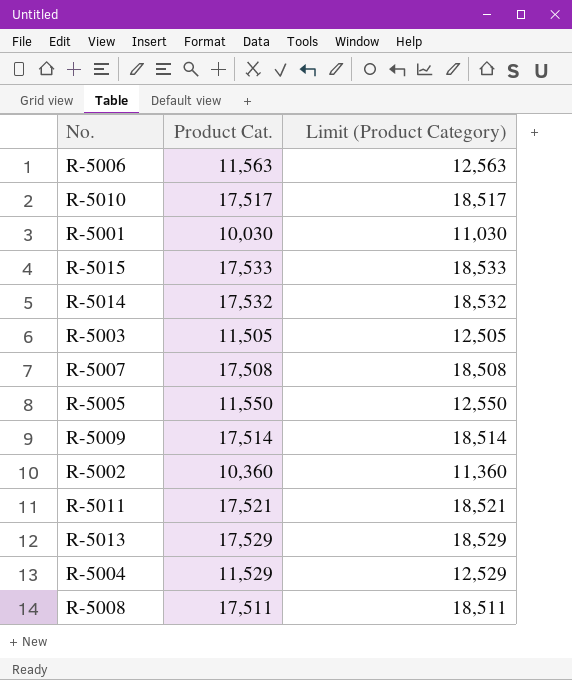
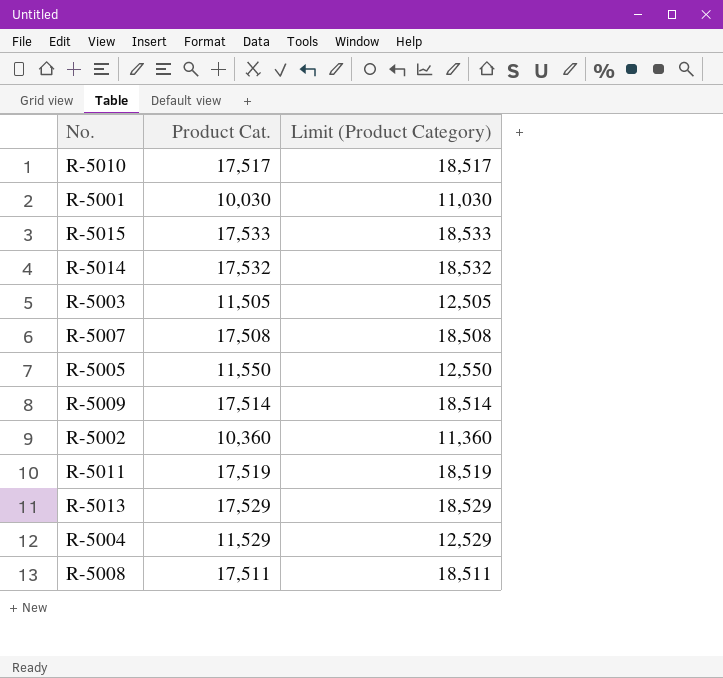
row R-5006: 11,563 | 12,563 -> none
R-5011 | Product Cat.: 17,521 -> 17,519
R-5011 | Limit (Product Category): 18,521 -> 18,519

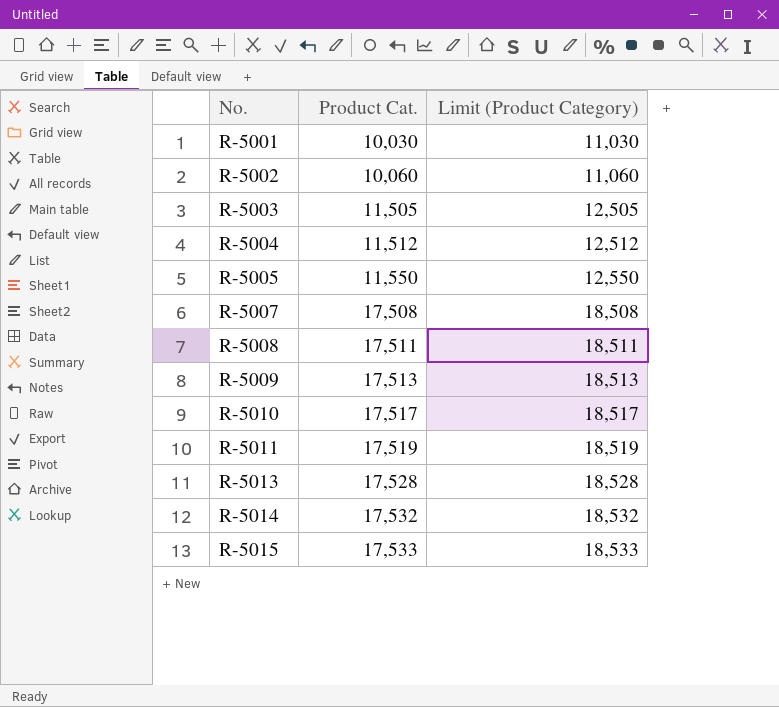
row order: none -> No. ascending
R-5002 | Product Cat.: 10,360 -> 10,060
R-5002 | Limit (Product Category): 11,360 -> 11,060
R-5004 | Product Cat.: 11,529 -> 11,512
R-5004 | Limit (Product Category): 12,529 -> 12,512
R-5009 | Product Cat.: 17,514 -> 17,513
R-5009 | Limit (Product Category): 18,514 -> 18,513
R-5013 | Product Cat.: 17,529 -> 17,528
R-5013 | Limit (Product Category): 18,529 -> 18,528

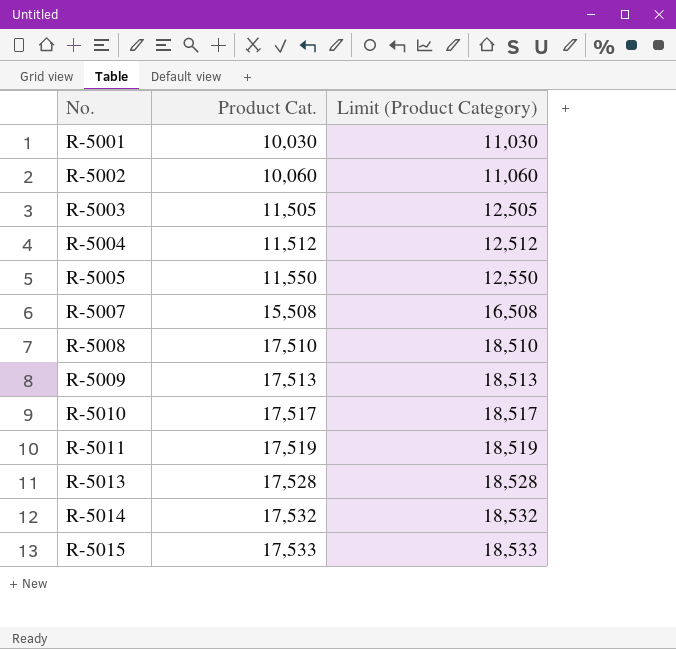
R-5007 | Product Cat.: 17,508 -> 15,508
R-5007 | Limit (Product Category): 18,508 -> 16,508
R-5008 | Product Cat.: 17,511 -> 17,510
R-5008 | Limit (Product Category): 18,511 -> 18,510

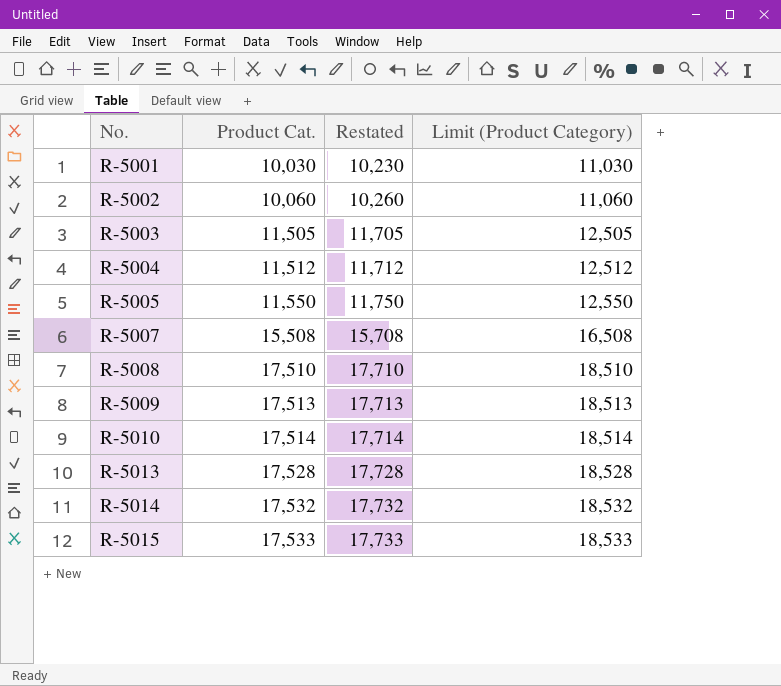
column Restated | formula: none -> [Product Cat.] + 200
row R-5011: 17,519 | 18,519 -> none
R-5010 | Product Cat.: 17,517 -> 17,514
R-5010 | Limit (Product Category): 18,517 -> 18,514

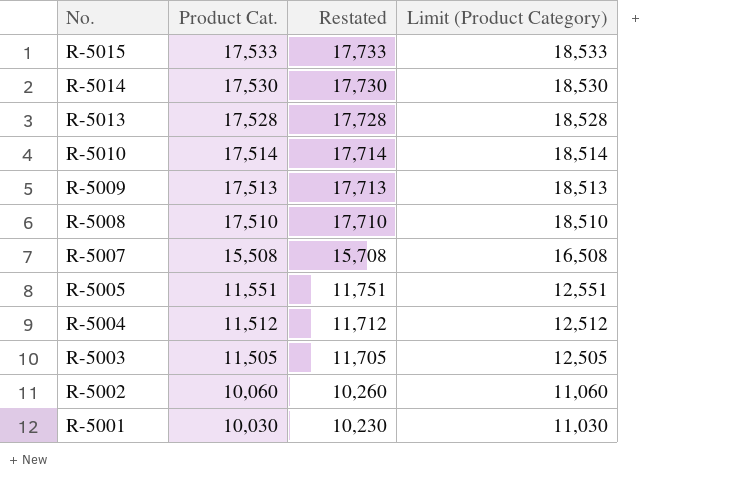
row order: No. ascending -> No. descending
R-5014 | Product Cat.: 17,532 -> 17,530
R-5014 | Restated: 17,732 -> 17,730
R-5014 | Limit (Product Category): 18,532 -> 18,530
R-5005 | Product Cat.: 11,550 -> 11,551
R-5005 | Restated: 11,750 -> 11,751
R-5005 | Limit (Product Category): 12,550 -> 12,551

